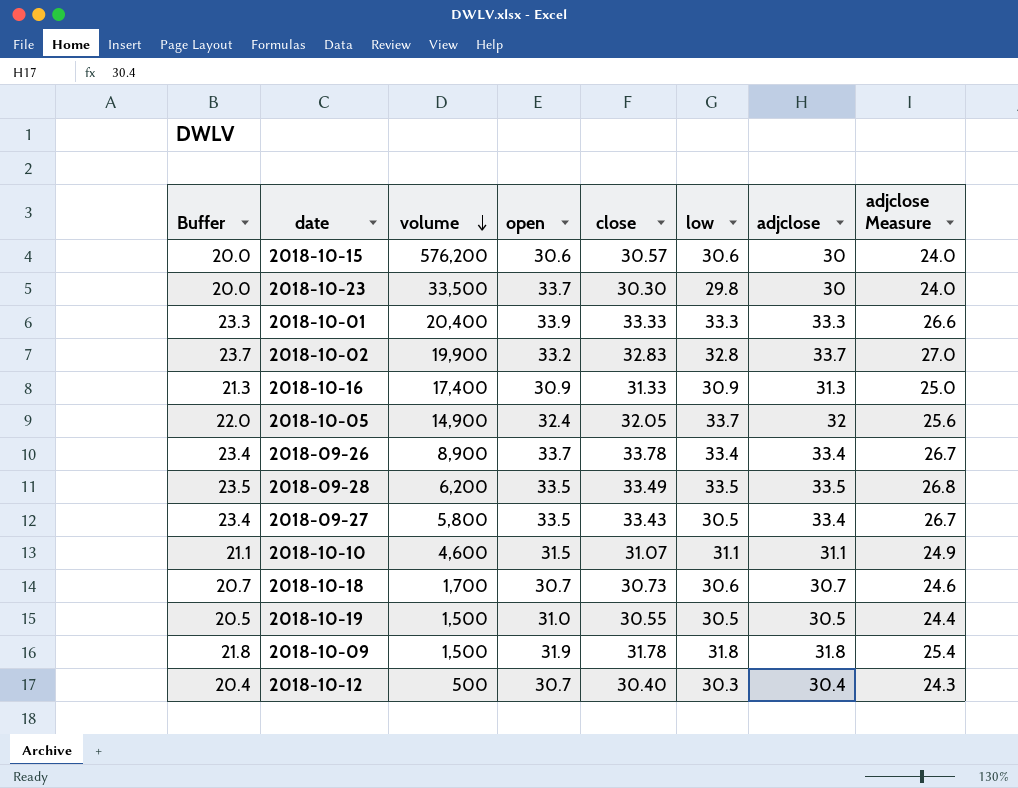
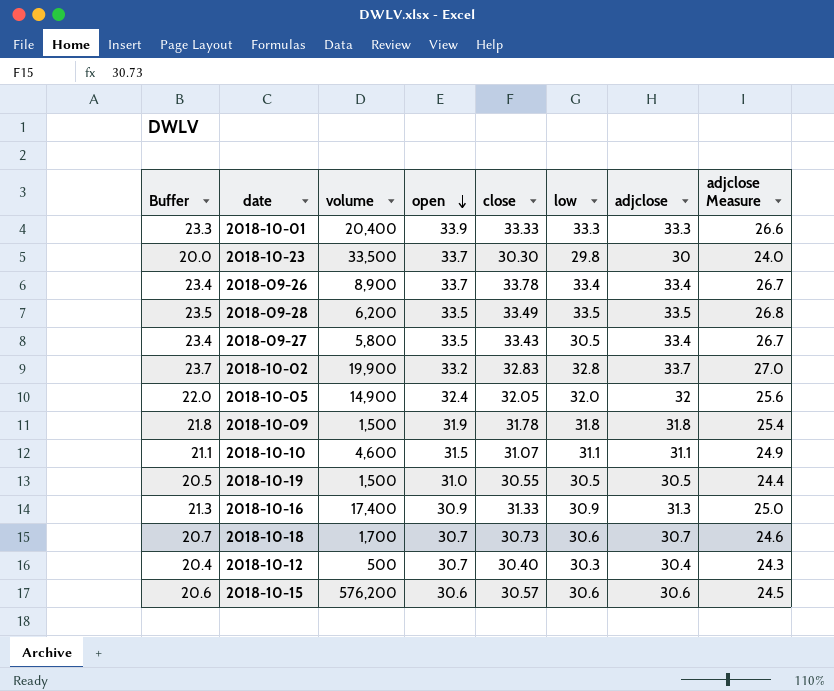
row order: volume descending -> open descending
2018-10-05 | low: 33.7 -> 32.0
2018-10-15 | Buffer: 20.0 -> 20.6
2018-10-15 | adjclose: 30 -> 30.6
2018-10-15 | adjclose Measure: 24.0 -> 24.5

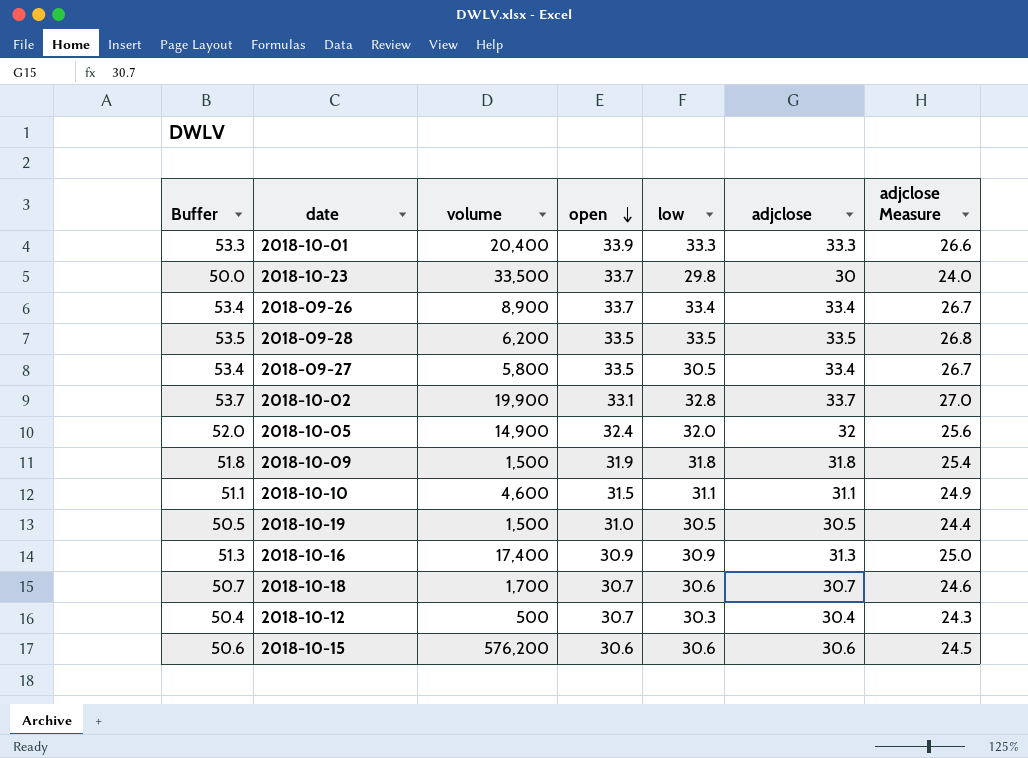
column close | position: 5 -> none
column Buffer | formula: [adjclose] - 10 -> [adjclose] + 20
2018-10-02 | open: 33.2 -> 33.1

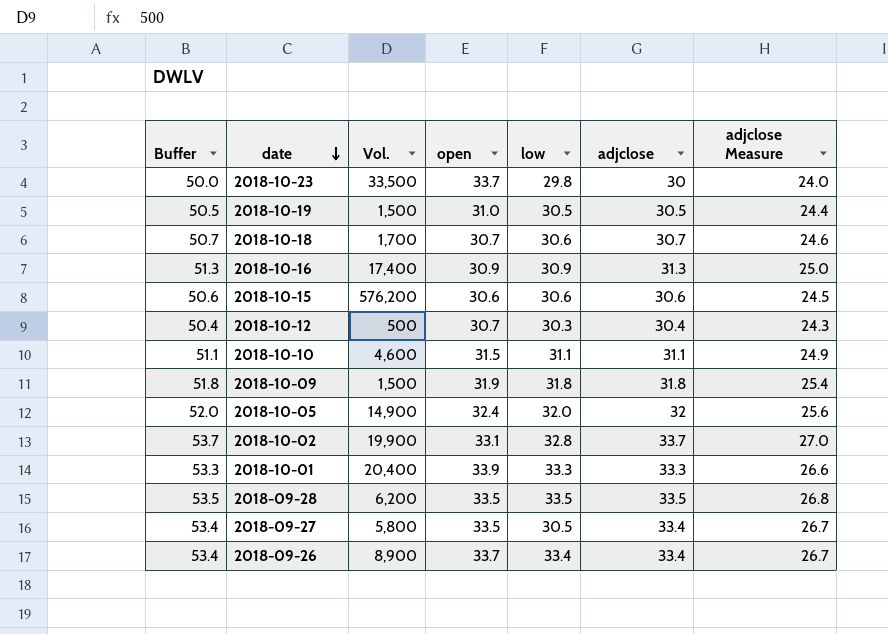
row order: open descending -> date descending
column name: volume -> Vol.

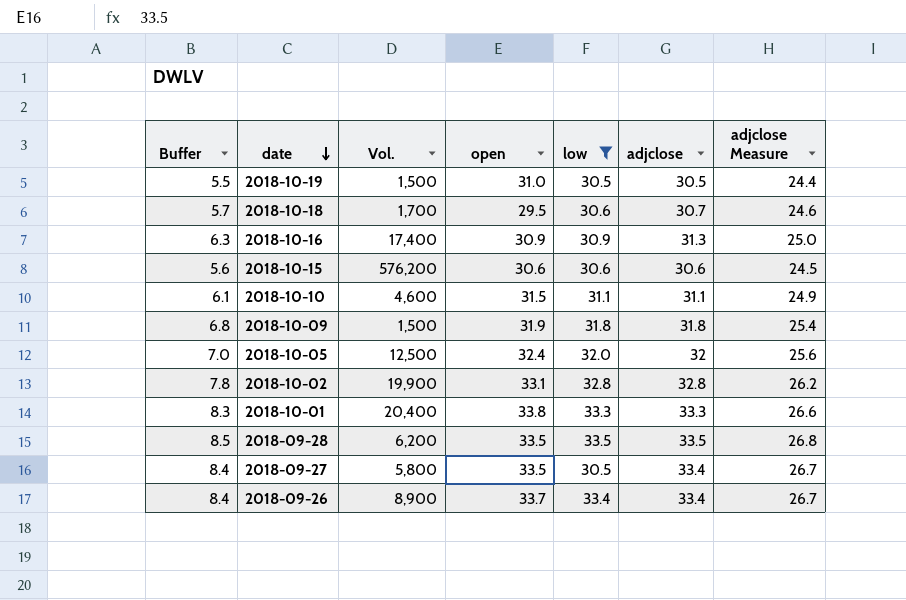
filter: none -> low >= 30.5
column Buffer | formula: [adjclose] + 20 -> [adjclose] - 25
2018-10-18 | open: 30.7 -> 29.5
2018-10-05 | Vol.: 14,900 -> 12,500
2018-10-02 | adjclose: 33.7 -> 32.8
2018-10-02 | adjclose Measure: 27.0 -> 26.2
2018-10-01 | open: 33.9 -> 33.8

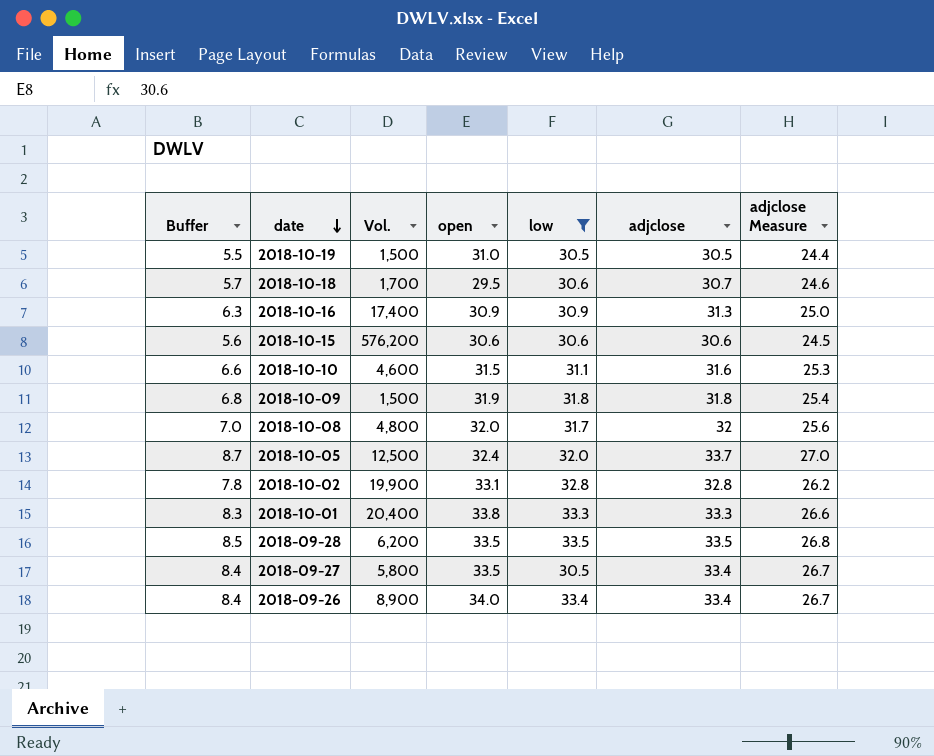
2018-10-10 | Buffer: 6.1 -> 6.6
2018-10-10 | adjclose: 31.1 -> 31.6
2018-10-10 | adjclose Measure: 24.9 -> 25.3
row 2018-10-08: none -> 7.0 | 4,800 | 32.0 | 31.7 | 32 | 25.6
2018-10-05 | Buffer: 7.0 -> 8.7
2018-10-05 | adjclose: 32 -> 33.7
2018-10-05 | adjclose Measure: 25.6 -> 27.0
2018-09-26 | open: 33.7 -> 34.0

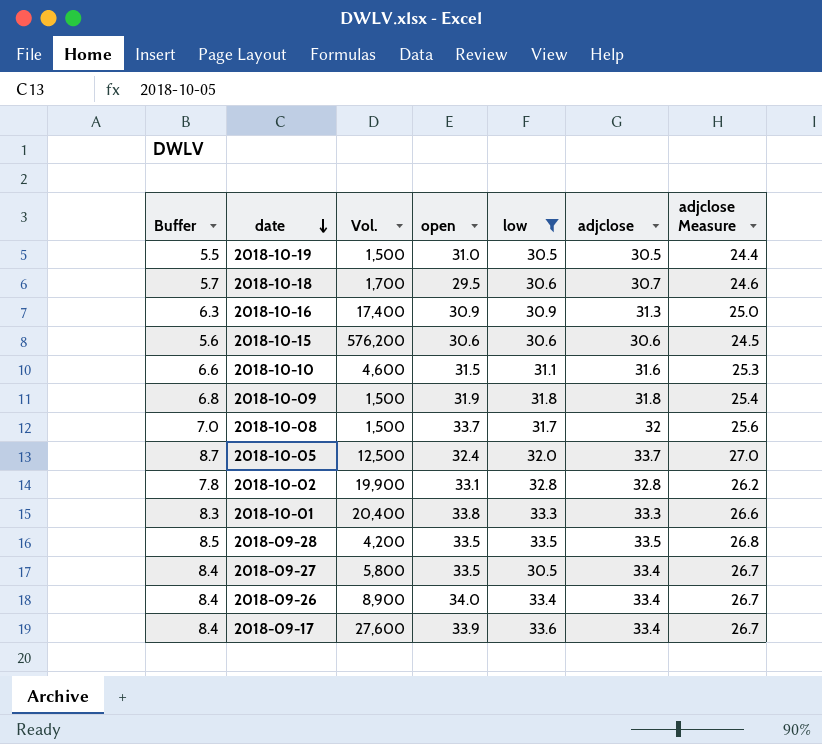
2018-10-08 | Vol.: 4,800 -> 1,500
2018-10-08 | open: 32.0 -> 33.7
2018-09-28 | Vol.: 6,200 -> 4,200
row 2018-09-17: none -> 8.4 | 27,600 | 33.9 | 33.6 | 33.4 | 26.7

